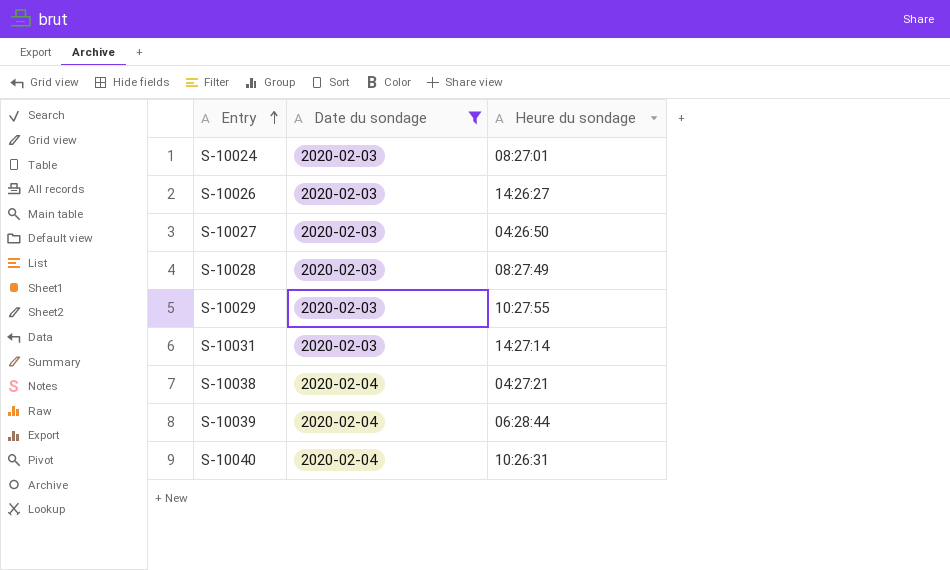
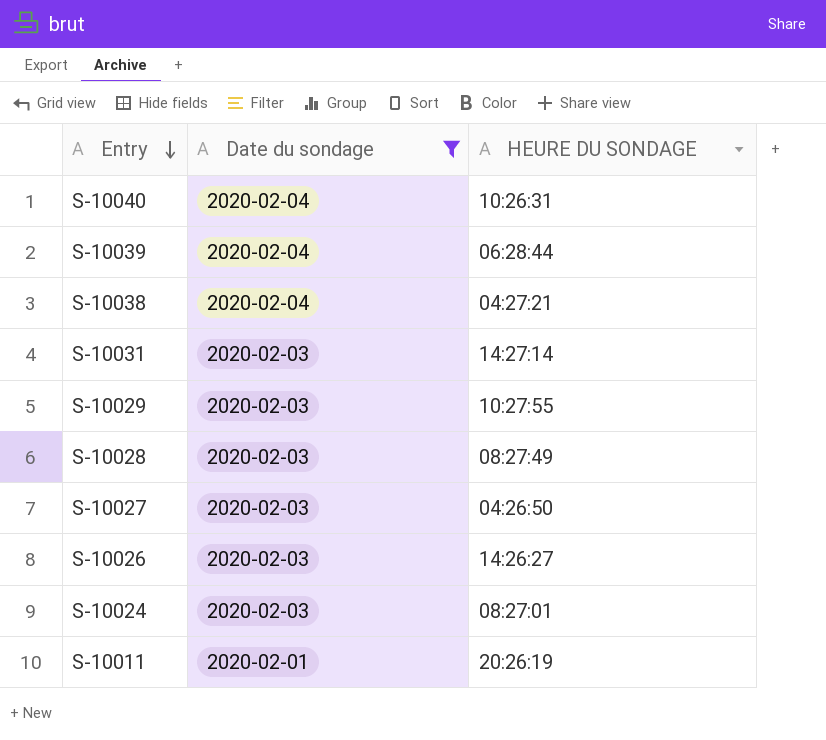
row order: Entry ascending -> Entry descending
column name: Heure du sondage -> HEURE DU SONDAGE
row S-10011: none -> 2020-02-01 | 20:26:19

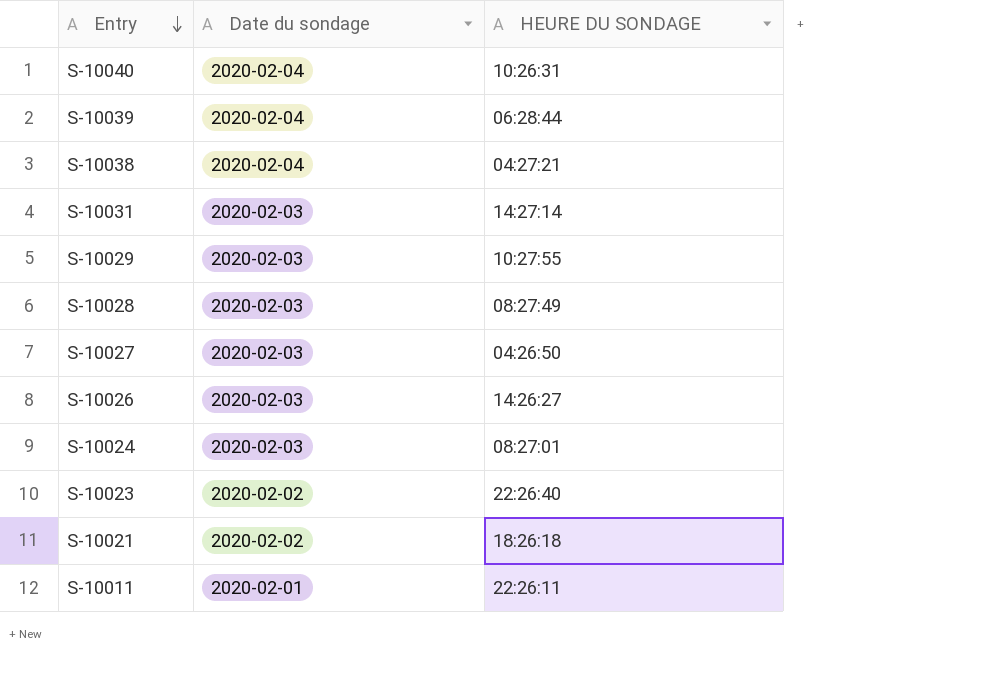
filter: Date du sondage != 2020-02-02 -> none
S-10011 | HEURE DU SONDAGE: 20:26:19 -> 22:26:11

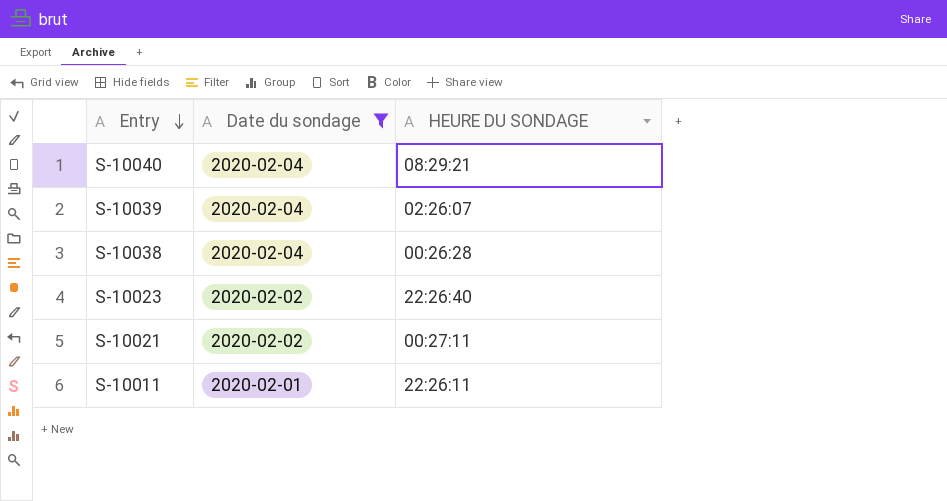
filter: none -> Date du sondage != 2020-02-03
S-10040 | HEURE DU SONDAGE: 10:26:31 -> 08:29:21
S-10039 | HEURE DU SONDAGE: 06:28:44 -> 02:26:07
S-10038 | HEURE DU SONDAGE: 04:27:21 -> 00:26:28
S-10021 | HEURE DU SONDAGE: 18:26:18 -> 00:27:11

